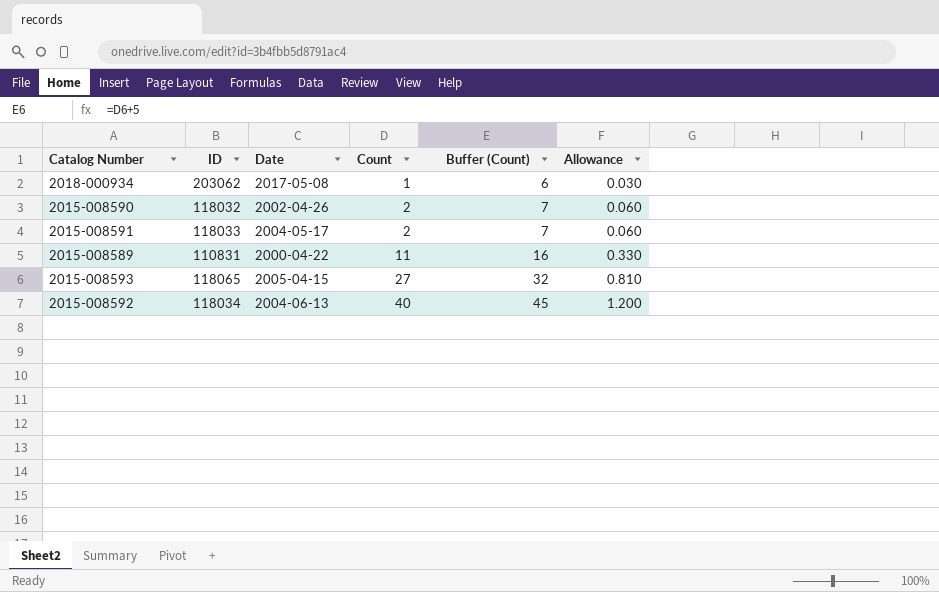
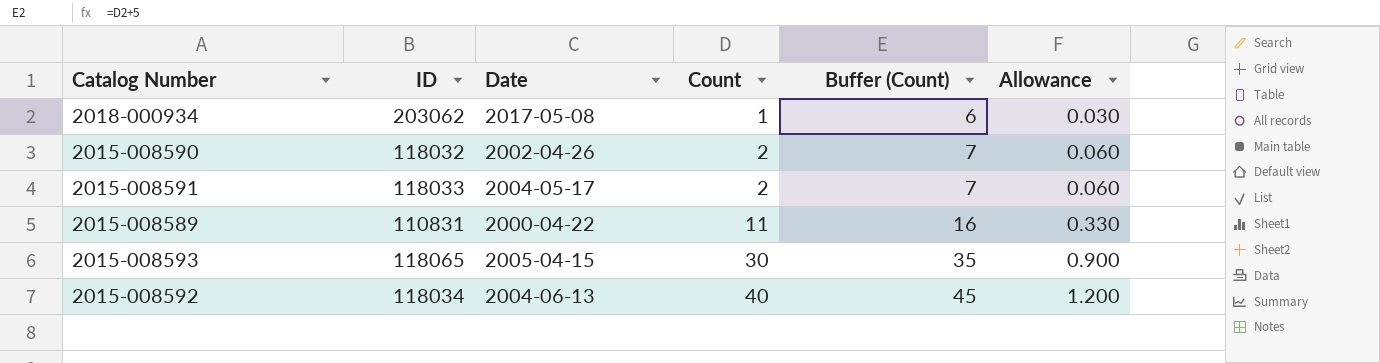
2015-008593 | Count: 27 -> 30
2015-008593 | Buffer (Count): 32 -> 35
2015-008593 | Allowance: 0.810 -> 0.900

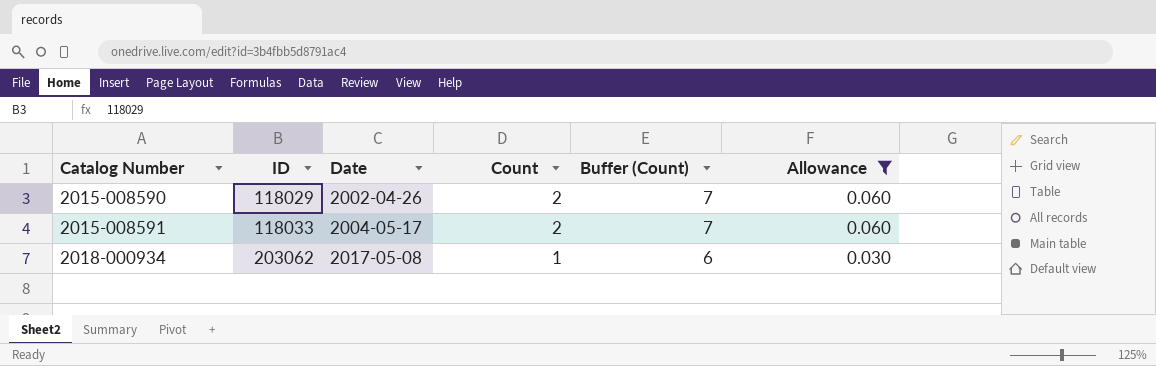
filter: none -> Allowance <= 0.060
row order: Count ascending -> Catalog Number ascending
2015-008590 | ID: 118032 -> 118029

